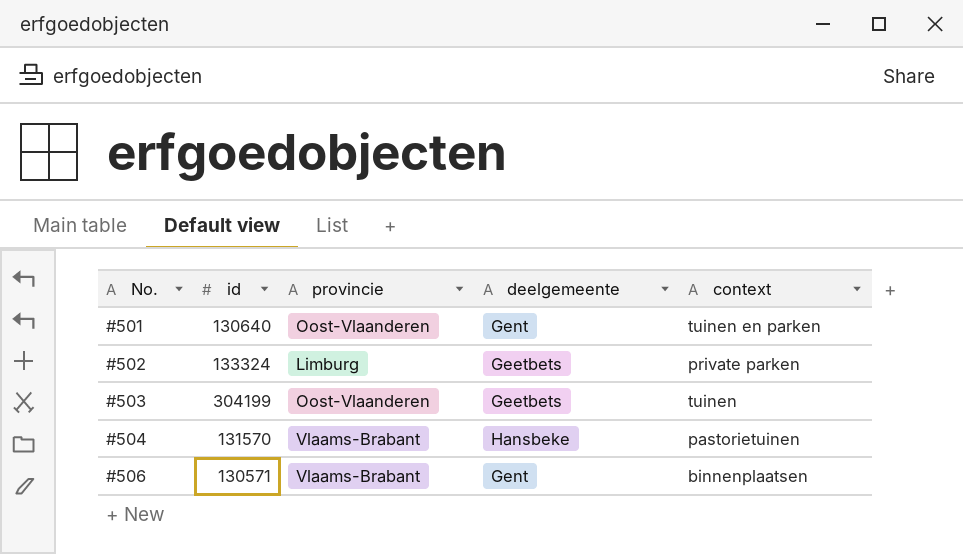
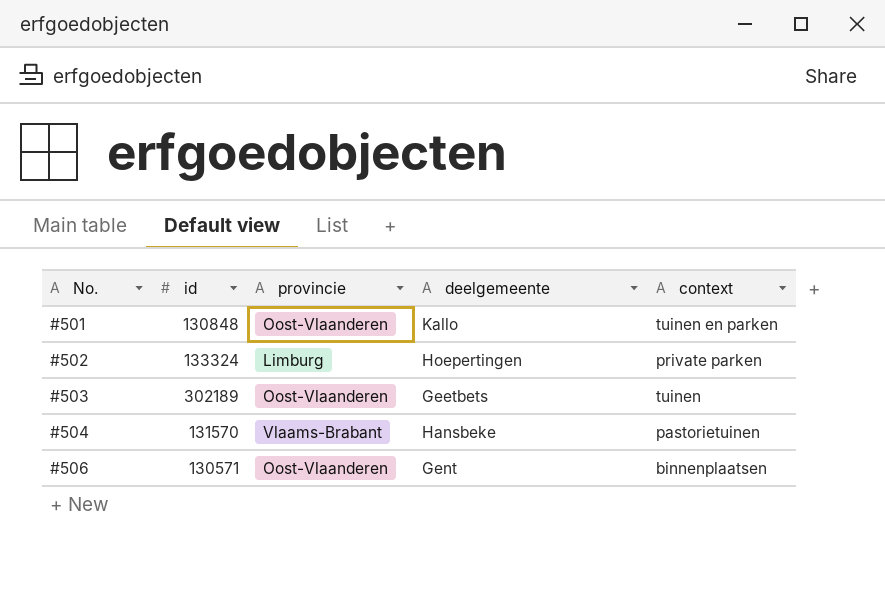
#501 | id: 130640 -> 130848
#501 | deelgemeente: Gent -> Kallo
#502 | deelgemeente: Geetbets -> Hoepertingen
#503 | id: 304199 -> 302189
#506 | provincie: Vlaams-Brabant -> Oost-Vlaanderen

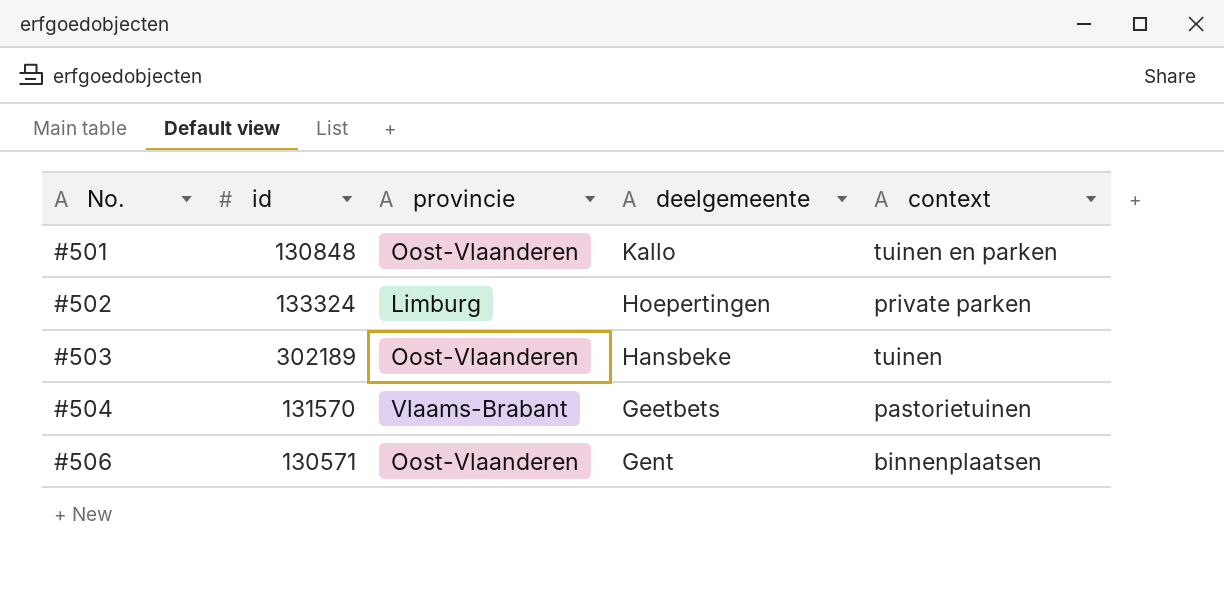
#503 | deelgemeente: Geetbets -> Hansbeke
#504 | deelgemeente: Hansbeke -> Geetbets

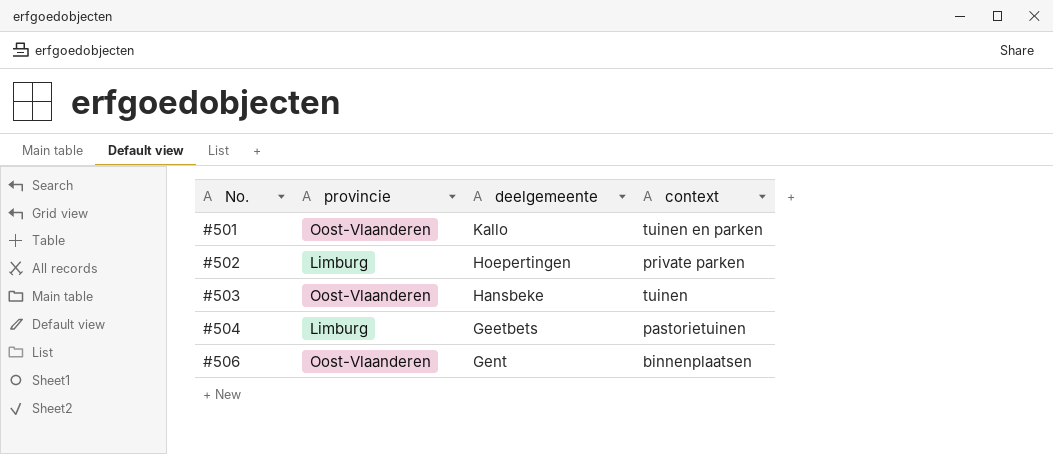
column id | position: 2 -> none
#504 | provincie: Vlaams-Brabant -> Limburg

